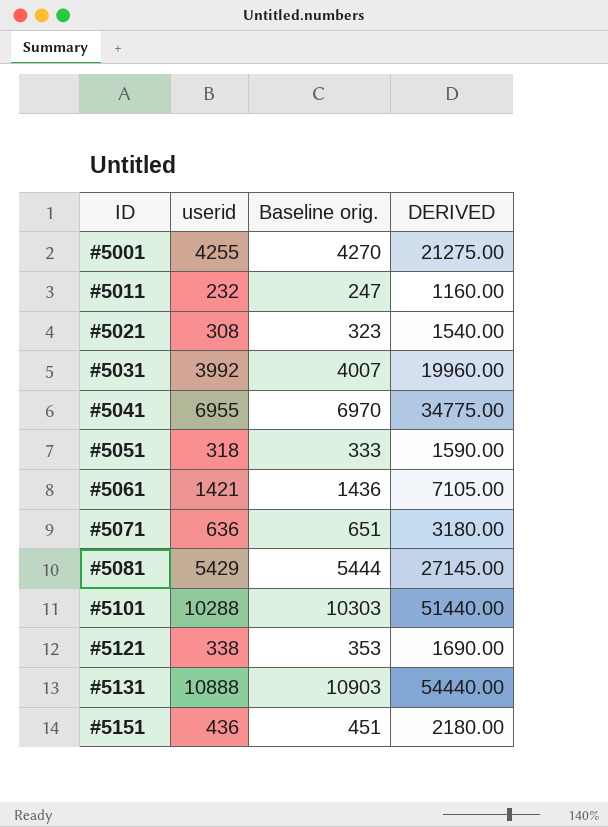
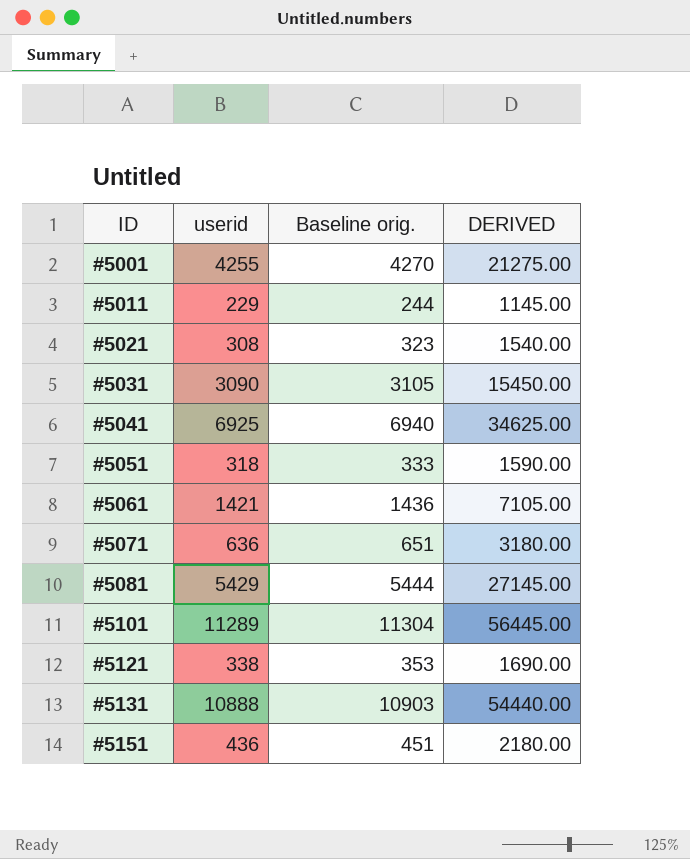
#5011 | userid: 232 -> 229
#5011 | Baseline orig.: 247 -> 244
#5011 | DERIVED: 1160.00 -> 1145.00
#5031 | userid: 3992 -> 3090
#5031 | Baseline orig.: 4007 -> 3105
#5031 | DERIVED: 19960.00 -> 15450.00
#5041 | userid: 6955 -> 6925
#5041 | Baseline orig.: 6970 -> 6940
#5041 | DERIVED: 34775.00 -> 34625.00
#5101 | userid: 10288 -> 11289
#5101 | Baseline orig.: 10303 -> 11304
#5101 | DERIVED: 51440.00 -> 56445.00

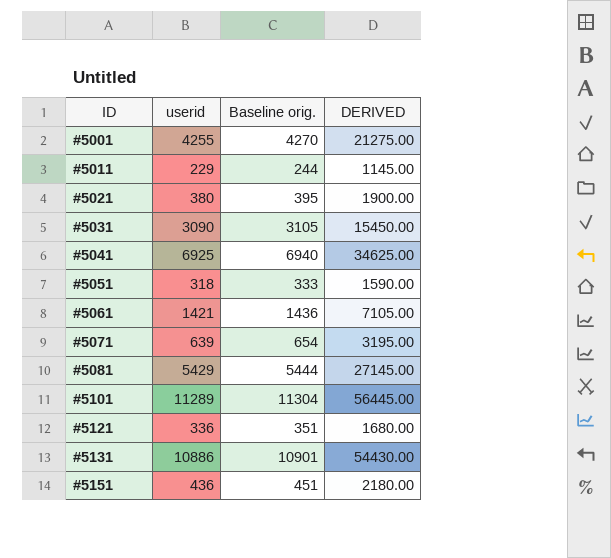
#5021 | userid: 308 -> 380
#5021 | Baseline orig.: 323 -> 395
#5021 | DERIVED: 1540.00 -> 1900.00
#5071 | userid: 636 -> 639
#5071 | Baseline orig.: 651 -> 654
#5071 | DERIVED: 3180.00 -> 3195.00
#5121 | userid: 338 -> 336
#5121 | Baseline orig.: 353 -> 351
#5121 | DERIVED: 1690.00 -> 1680.00
#5131 | userid: 10888 -> 10886
#5131 | Baseline orig.: 10903 -> 10901
#5131 | DERIVED: 54440.00 -> 54430.00

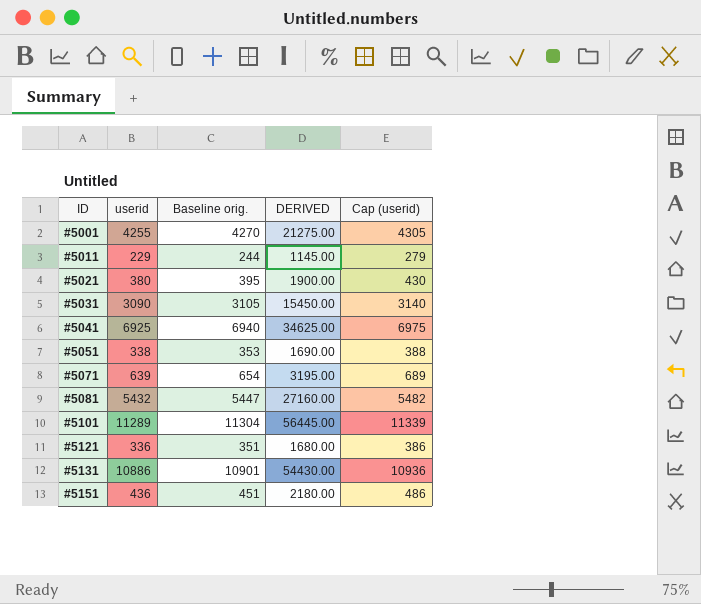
column Cap (userid) | formula: none -> [userid] + 50
row #5061: 1421 | 1436 | 7105.00 -> none
#5051 | userid: 318 -> 338
#5051 | Baseline orig.: 333 -> 353
#5051 | DERIVED: 1590.00 -> 1690.00
#5081 | userid: 5429 -> 5432
#5081 | Baseline orig.: 5444 -> 5447
#5081 | DERIVED: 27145.00 -> 27160.00

